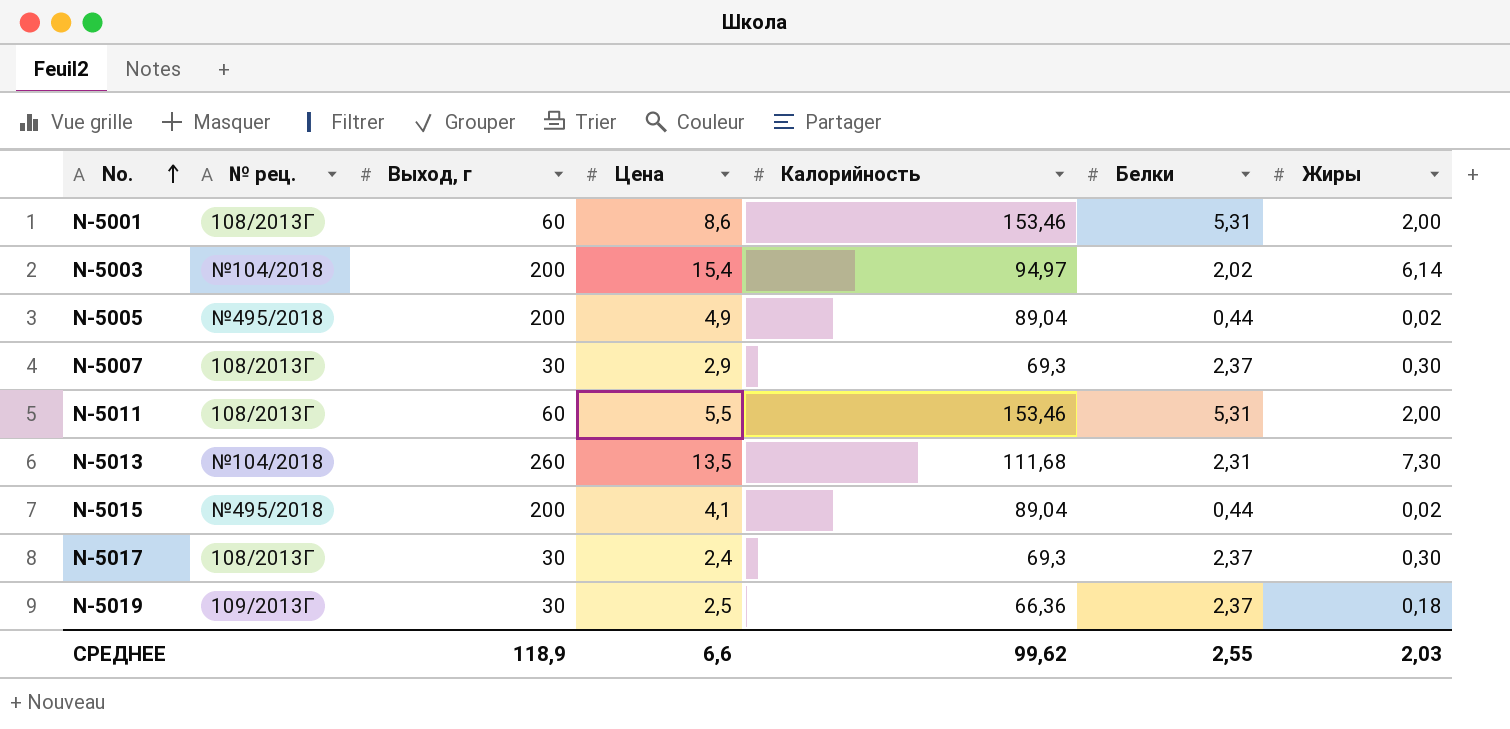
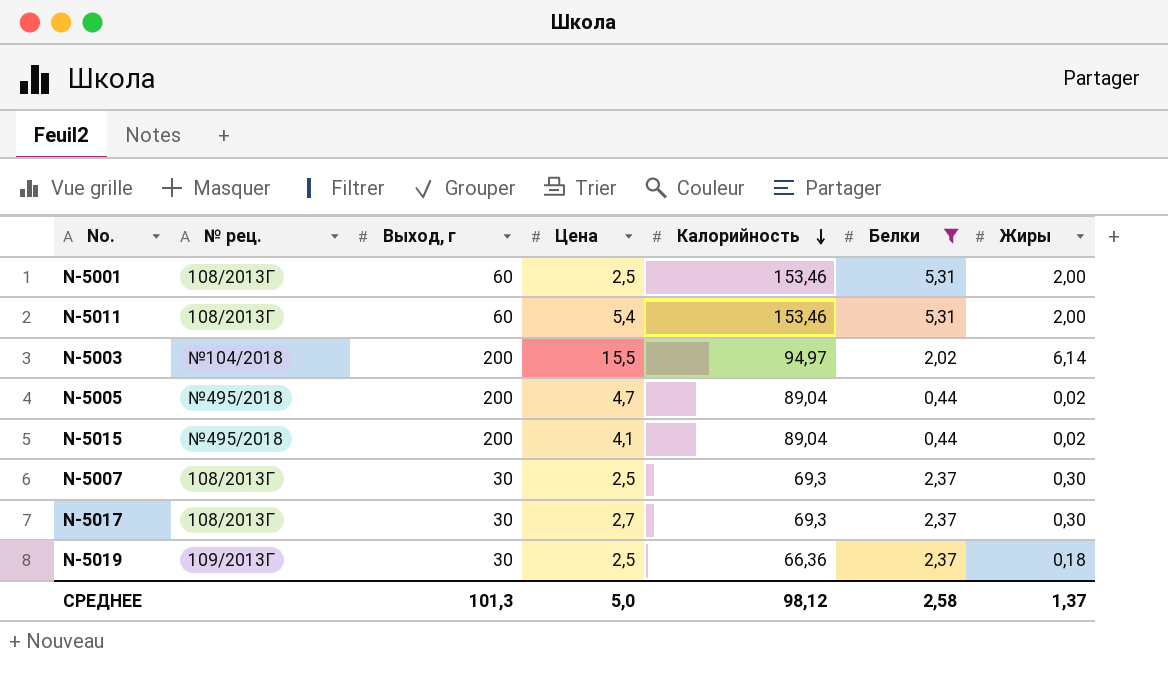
filter: none -> Белки != 2,31
row order: No. ascending -> Калорийность descending
N-5001 | Цена: 8,6 -> 2,5
N-5011 | Цена: 5,5 -> 5,4
N-5003 | Цена: 15,4 -> 15,5
N-5005 | Цена: 4,9 -> 4,7
N-5007 | Цена: 2,9 -> 2,5
N-5017 | Цена: 2,4 -> 2,7
СРЕДНЕЕ | Выход, г: 118,9 -> 101,3
СРЕДНЕЕ | Цена: 6,6 -> 5,0
СРЕДНЕЕ | Калорийность: 99,62 -> 98,12
СРЕДНЕЕ | Белки: 2,55 -> 2,58
СРЕДНЕЕ | Жиры: 2,03 -> 1,37

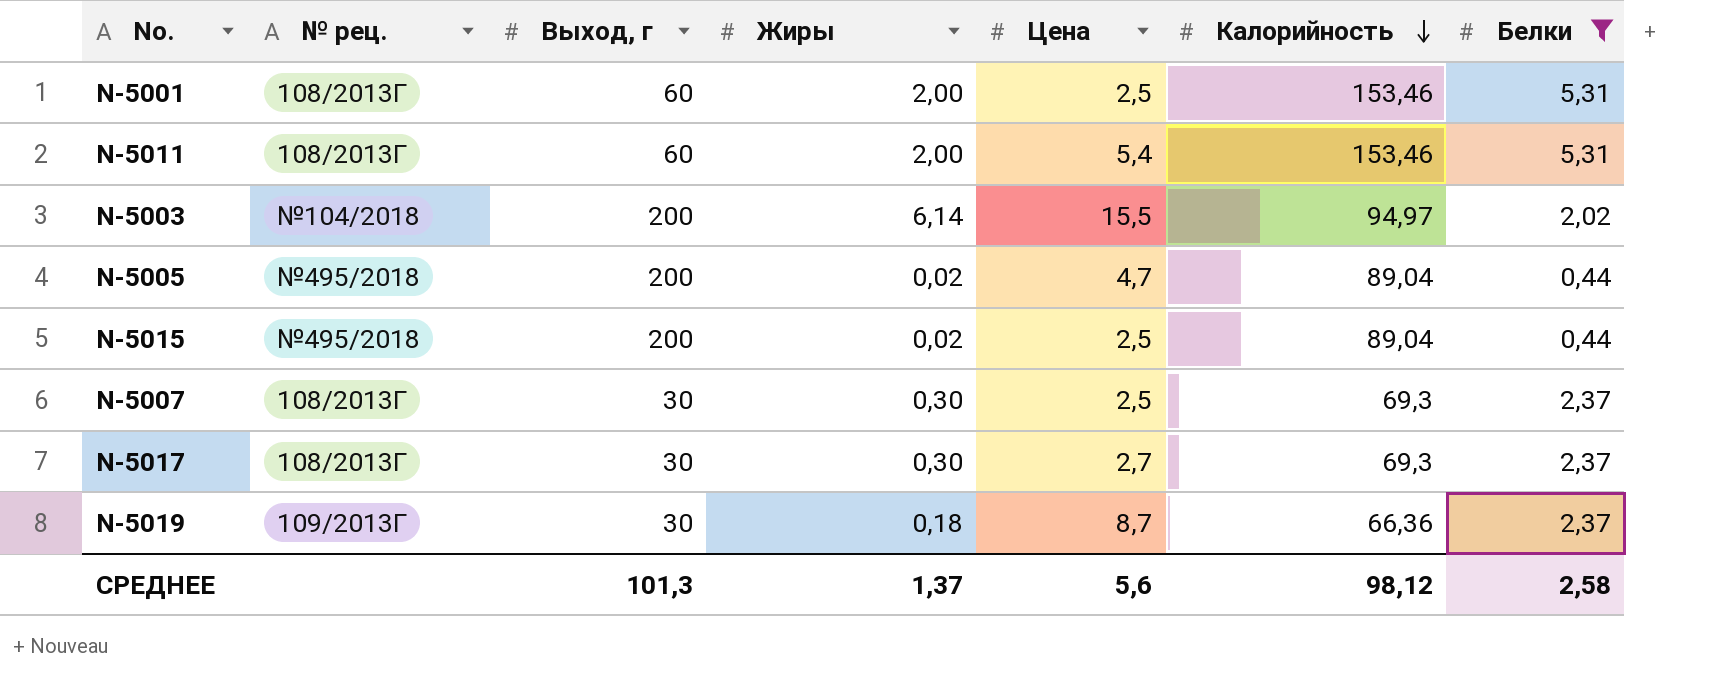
column Жиры | position: 7 -> 4
N-5015 | Цена: 4,1 -> 2,5
N-5019 | Цена: 2,5 -> 8,7
СРЕДНЕЕ | Цена: 5,0 -> 5,6

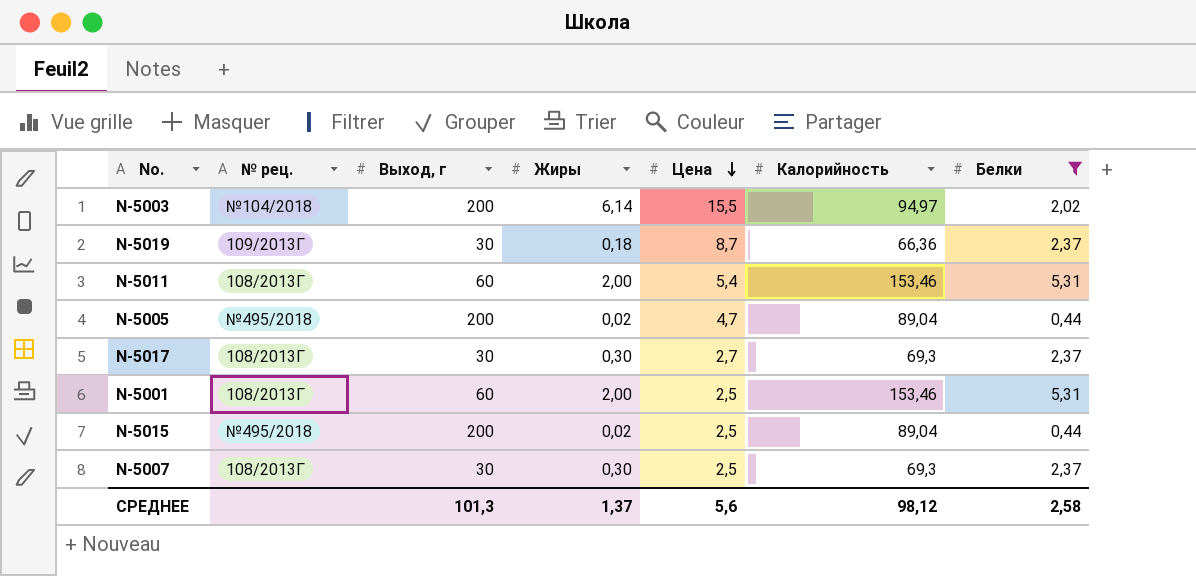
row order: Калорийность descending -> Цена descending

